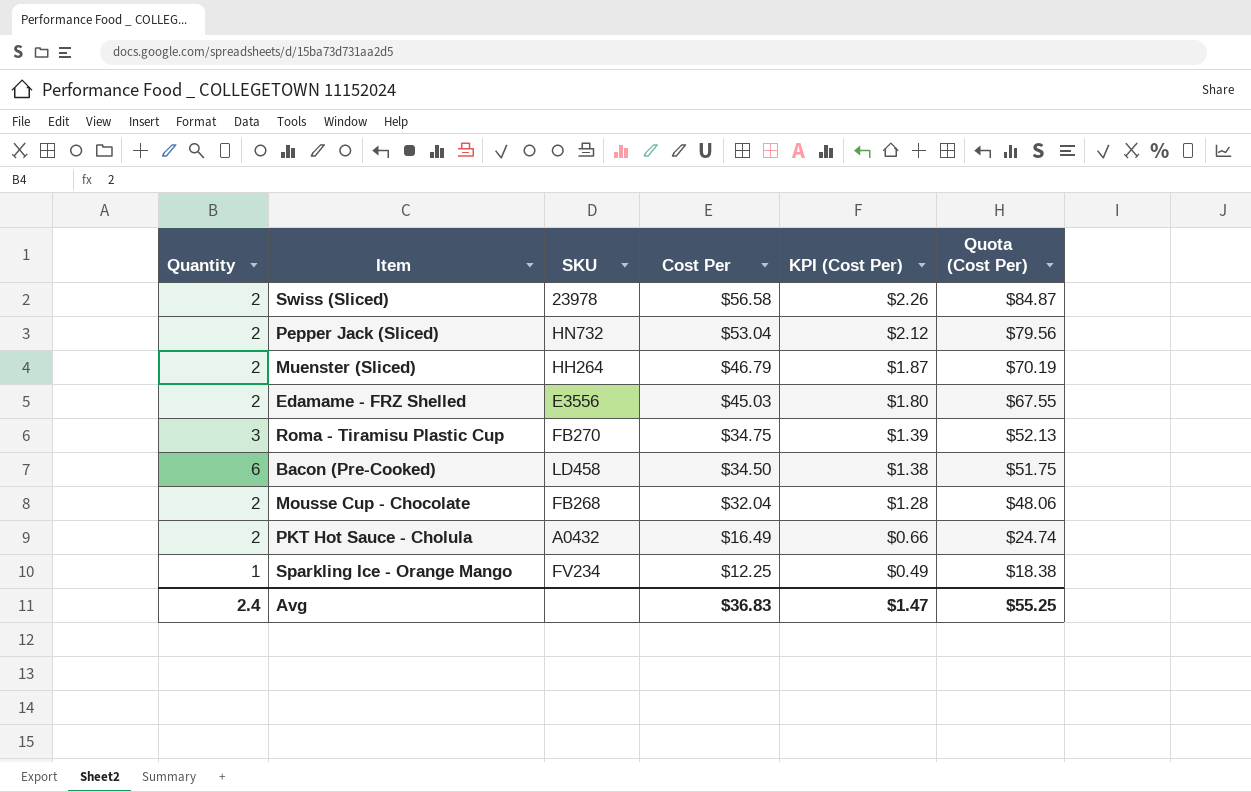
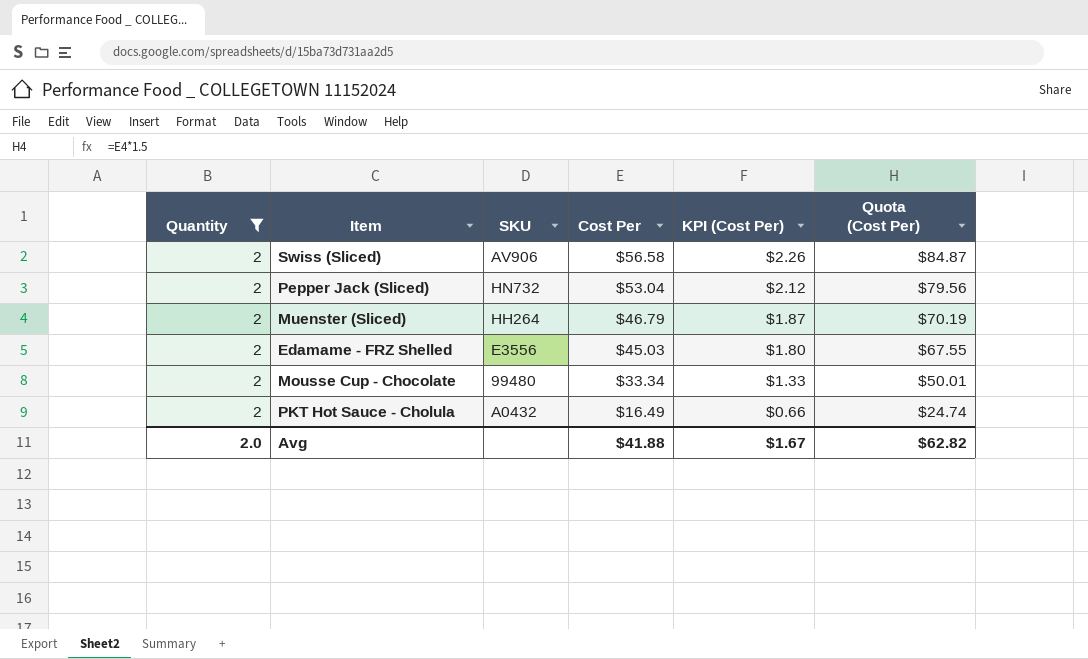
filter: none -> Quantity = 2
Swiss (Sliced) | SKU: 23978 -> AV906
Mousse Cup - Chocolate | SKU: FB268 -> 99480
Mousse Cup - Chocolate | Cost Per: $32.04 -> $33.34
Mousse Cup - Chocolate | KPI (Cost Per): $1.28 -> $1.33
Mousse Cup - Chocolate | Quota (Cost Per): $48.06 -> $50.01
Avg | Quantity: 2.4 -> 2.0
Avg | Cost Per: $36.83 -> $41.88
Avg | KPI (Cost Per): $1.47 -> $1.67
Avg | Quota (Cost Per): $55.25 -> $62.82

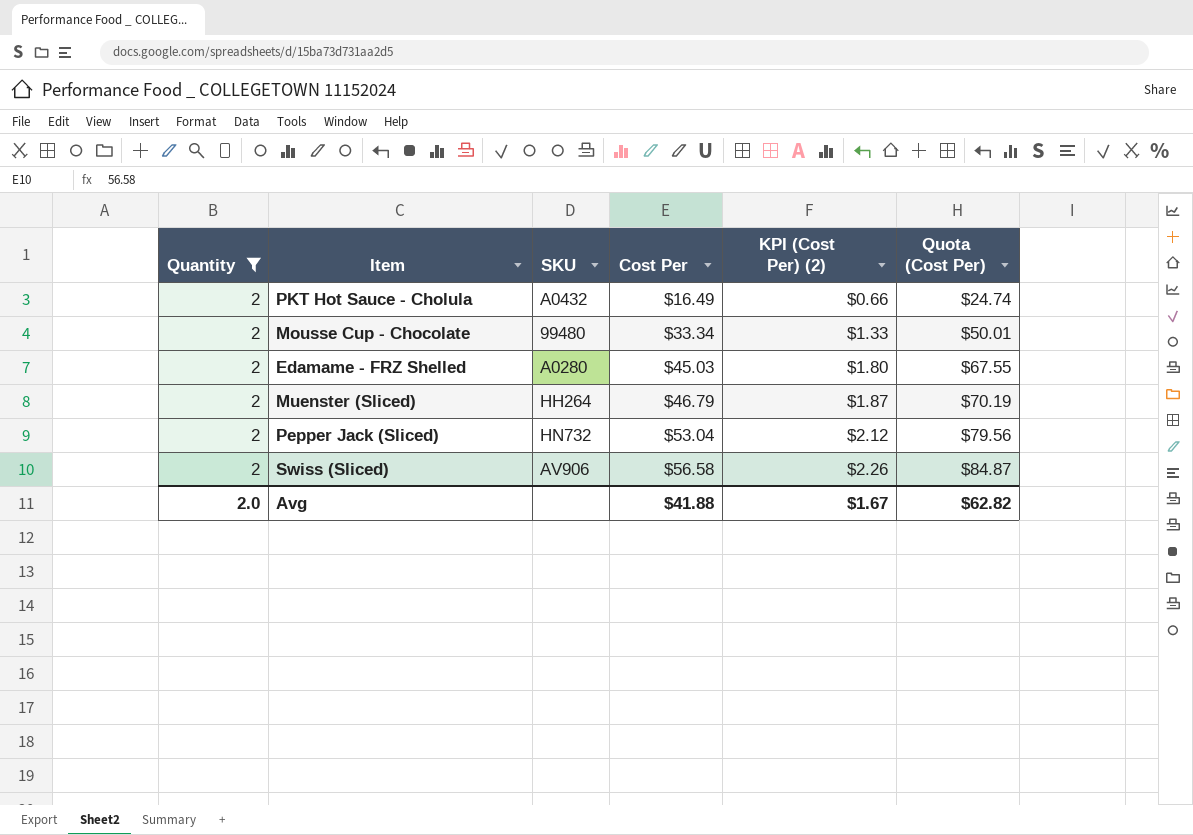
row order: Cost Per descending -> Cost Per ascending
column name: KPI (Cost Per) -> KPI (Cost Per) (2)
Edamame - FRZ Shelled | SKU: E3556 -> A0280

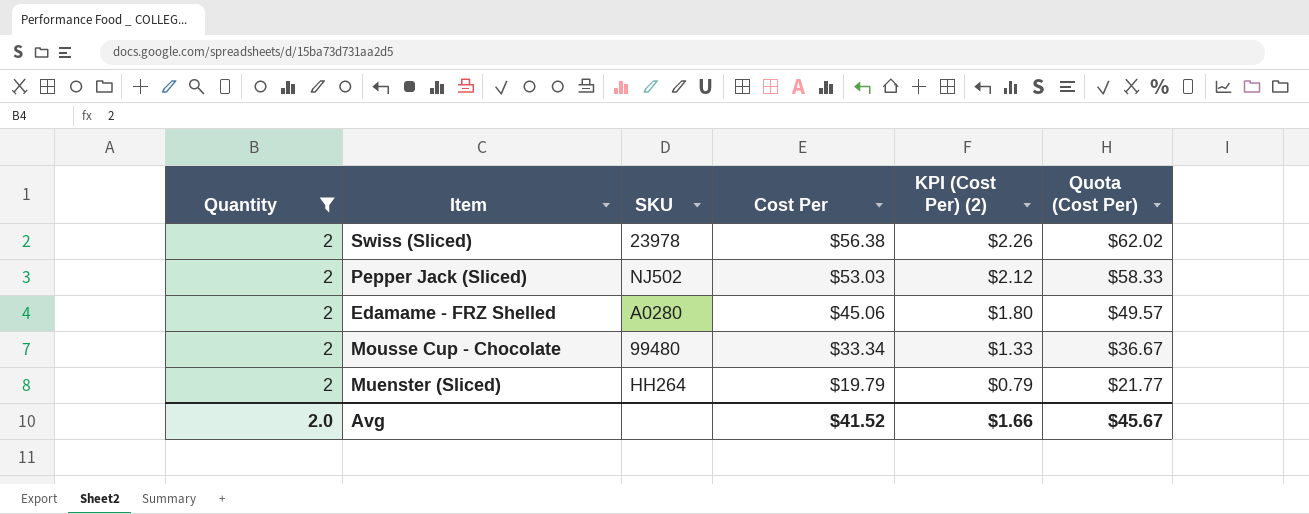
row order: Cost Per ascending -> Cost Per descending
column Quota (Cost Per) | formula: [Cost Per] * 1.5 -> [Cost Per] * 1.1
row PKT Hot Sauce - Cholula: 2 | A0432 | $16.49 | $0.66 | $24.74 -> none
Swiss (Sliced) | SKU: AV906 -> 23978
Swiss (Sliced) | Cost Per: $56.58 -> $56.38
Pepper Jack (Sliced) | SKU: HN732 -> NJ502
Pepper Jack (Sliced) | Cost Per: $53.04 -> $53.03
Edamame - FRZ Shelled | Cost Per: $45.03 -> $45.06
Muenster (Sliced) | Cost Per: $46.79 -> $19.79
Muenster (Sliced) | KPI (Cost Per) (2): $1.87 -> $0.79
Avg | Cost Per: $41.88 -> $41.52
Avg | KPI (Cost Per) (2): $1.67 -> $1.66
Avg | Quota (Cost Per): $62.82 -> $45.67

